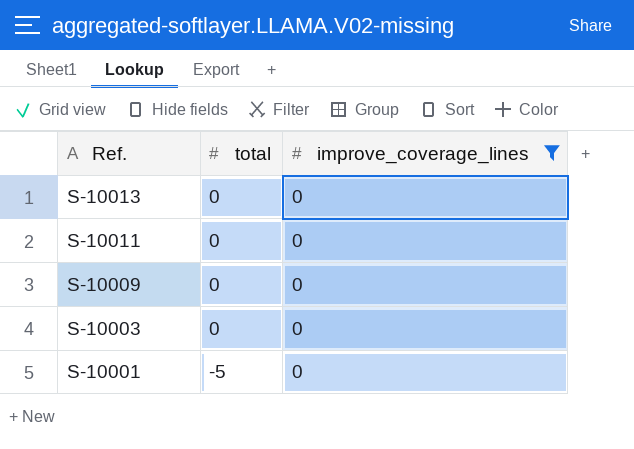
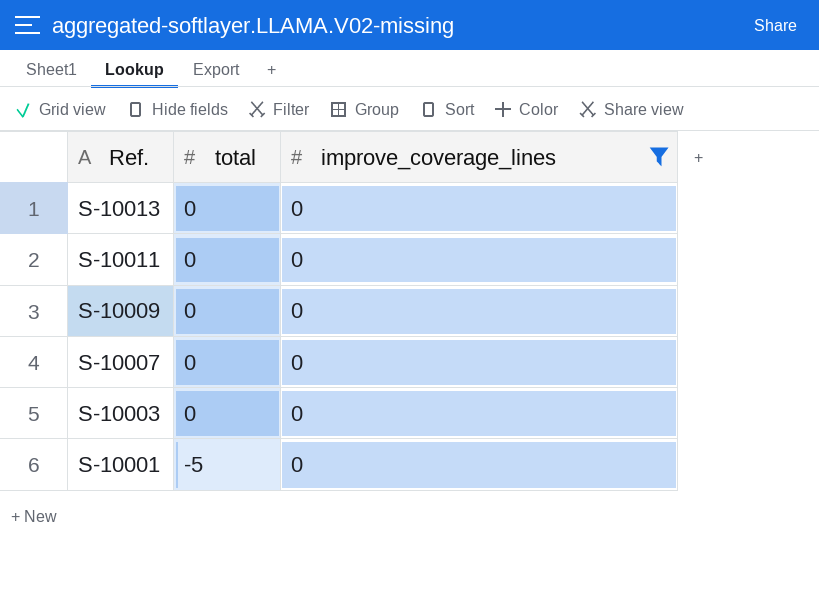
row S-10007: none -> 0 | 0

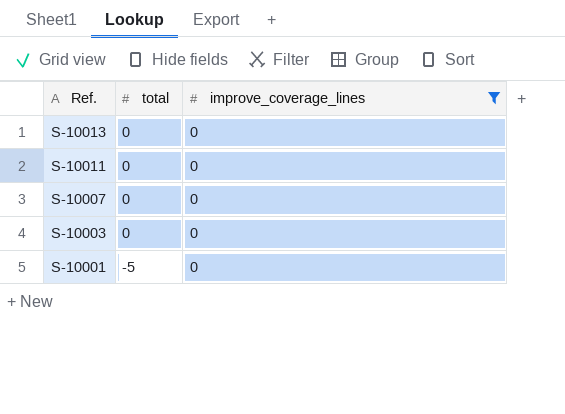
row S-10009: 0 | 0 -> none

